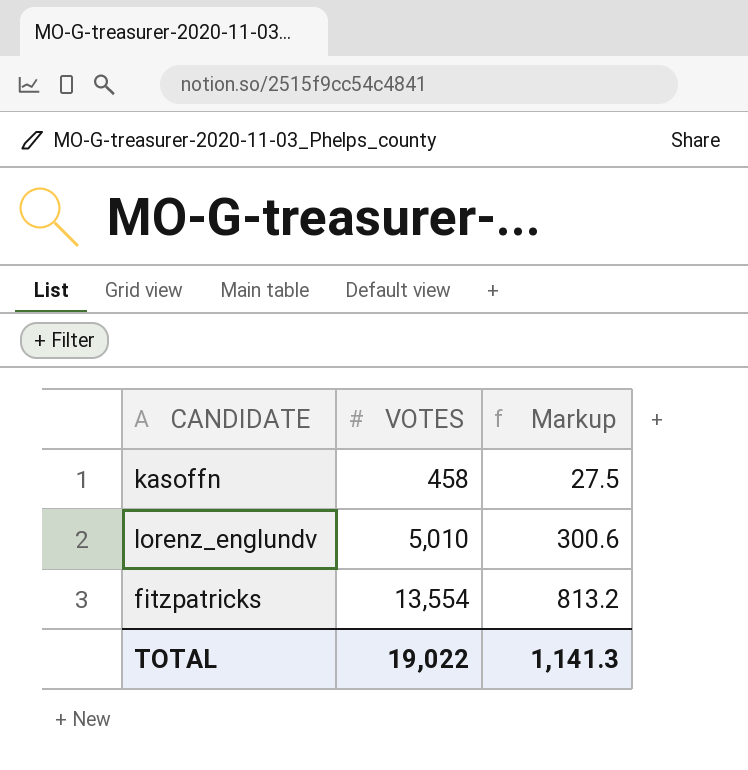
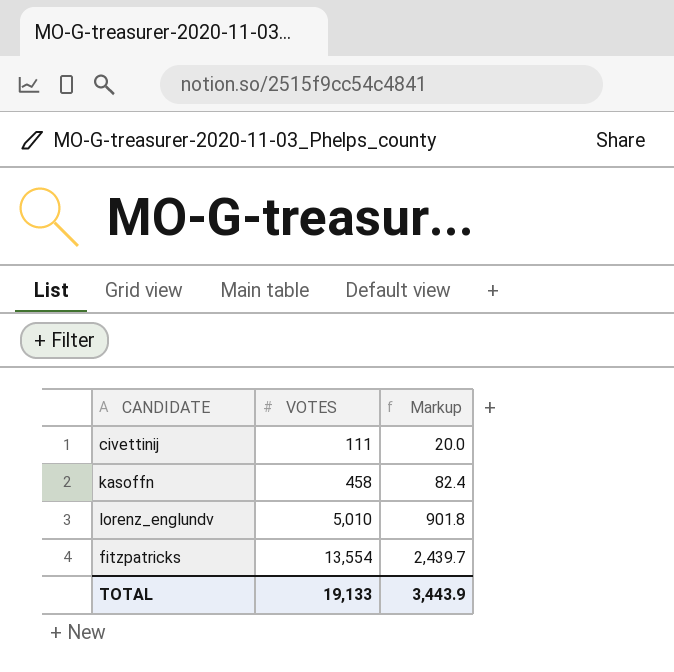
column Markup | formula: [VOTES] * 0.06 -> [VOTES] * 0.18
row civettinij: none -> 111 | 20.0
TOTAL | VOTES: 19,022 -> 19,133
TOTAL | Markup: 1,141.3 -> 3,443.9

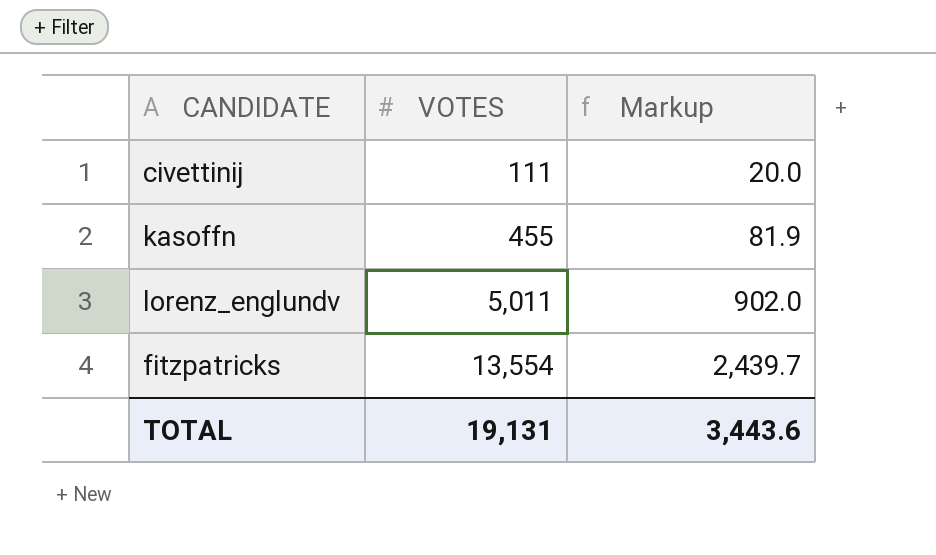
kasoffn | VOTES: 458 -> 455
kasoffn | Markup: 82.4 -> 81.9
lorenz_englundv | VOTES: 5,010 -> 5,011
lorenz_englundv | Markup: 901.8 -> 902.0
TOTAL | VOTES: 19,133 -> 19,131
TOTAL | Markup: 3,443.9 -> 3,443.6

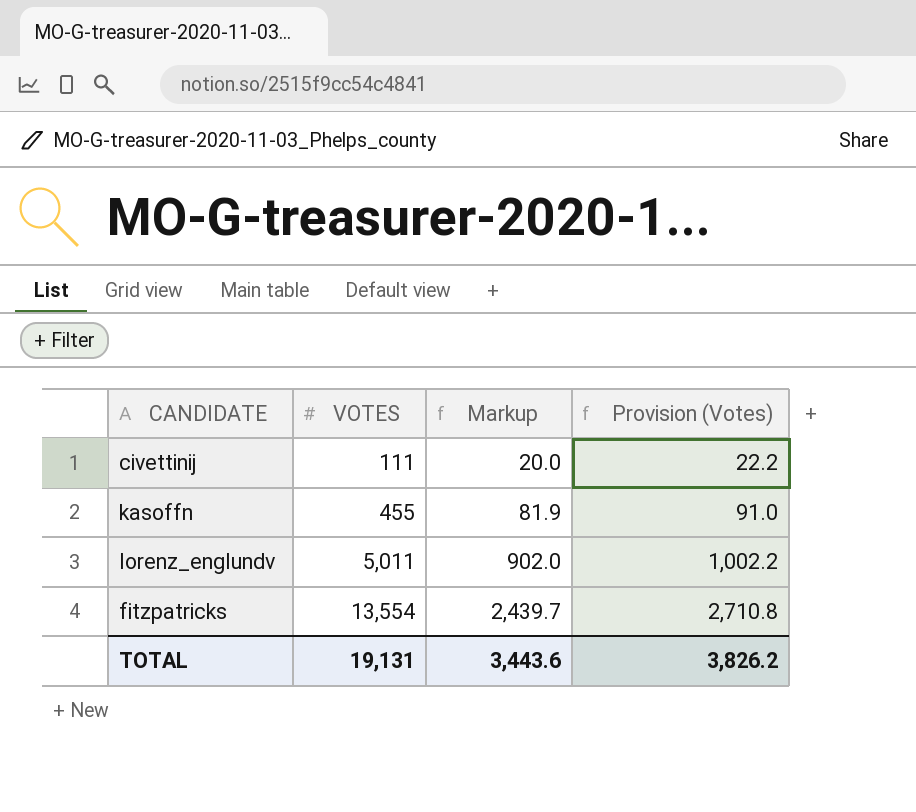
column Provision (Votes) | formula: none -> [VOTES] * 0.2

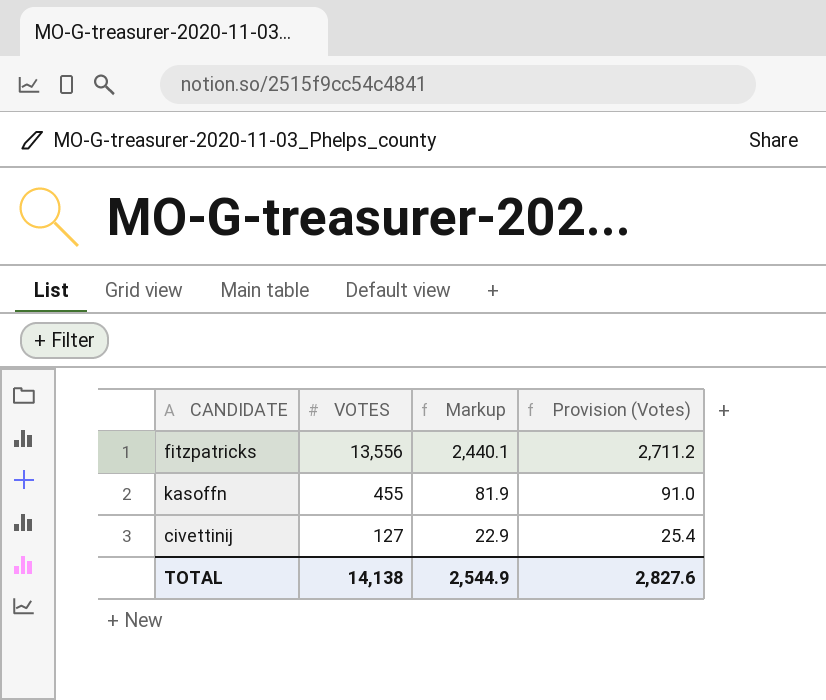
row order: VOTES ascending -> VOTES descending
row lorenz_englundv: 5,011 | 902.0 | 1,002.2 -> none
fitzpatricks | VOTES: 13,554 -> 13,556
fitzpatricks | Markup: 2,439.7 -> 2,440.1
fitzpatricks | Provision (Votes): 2,710.8 -> 2,711.2
civettinij | VOTES: 111 -> 127
civettinij | Markup: 20.0 -> 22.9
civettinij | Provision (Votes): 22.2 -> 25.4
TOTAL | VOTES: 19,131 -> 14,138
TOTAL | Markup: 3,443.6 -> 2,544.9
TOTAL | Provision (Votes): 3,826.2 -> 2,827.6

